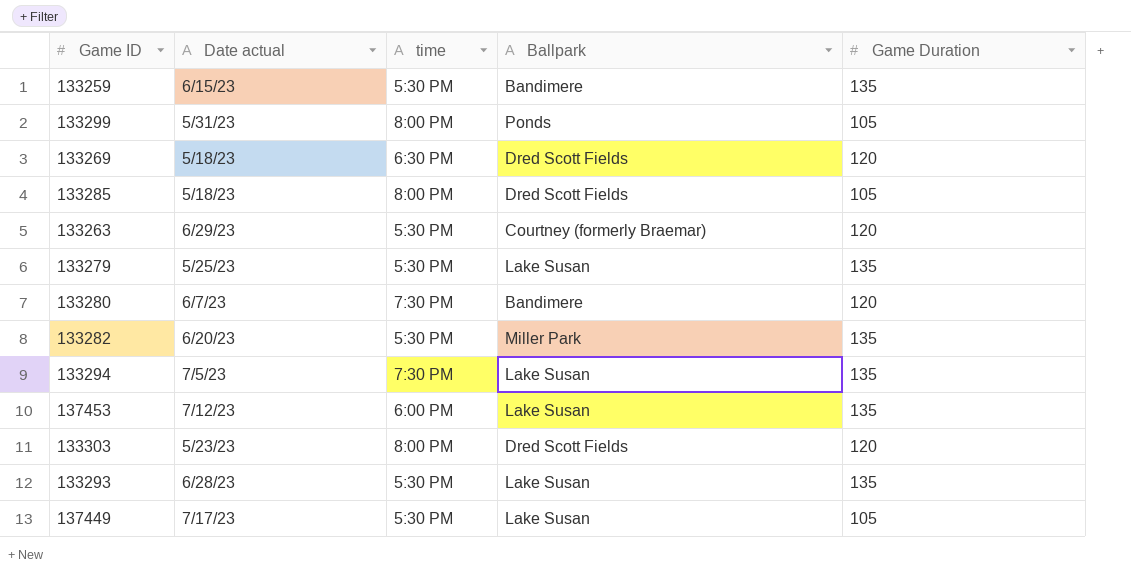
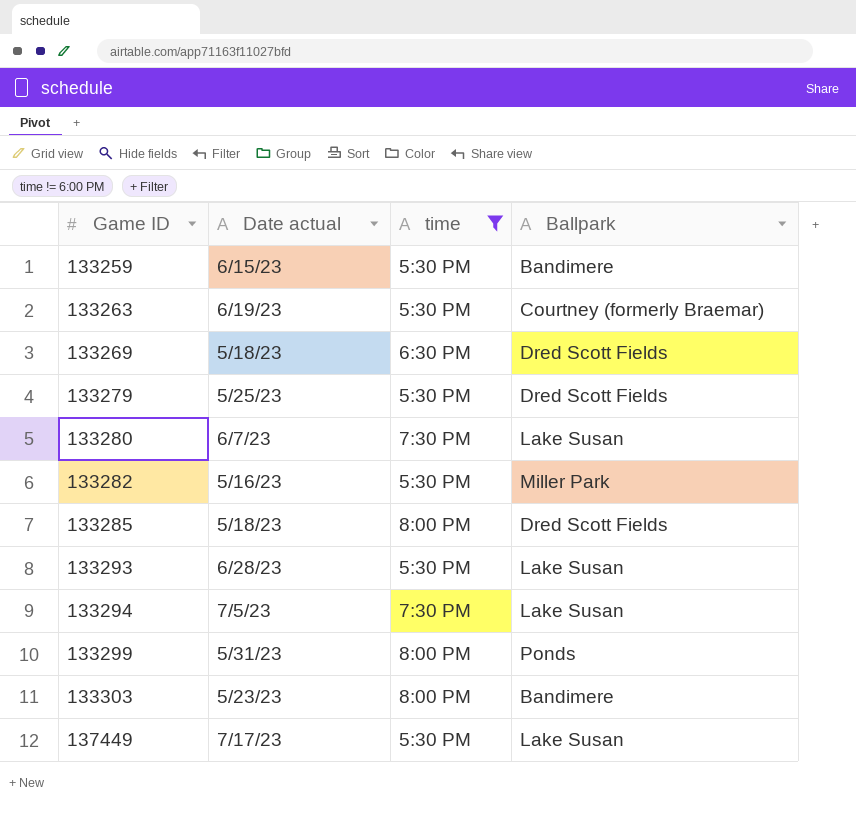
filter: none -> time != 6:00 PM
row order: none -> Game ID ascending
column Game Duration | position: 5 -> none
133263 | Date actual: 6/29/23 -> 6/19/23
133279 | Ballpark: Lake Susan -> Dred Scott Fields
133280 | Ballpark: Bandimere -> Lake Susan
133282 | Date actual: 6/20/23 -> 5/16/23
133303 | Ballpark: Dred Scott Fields -> Bandimere

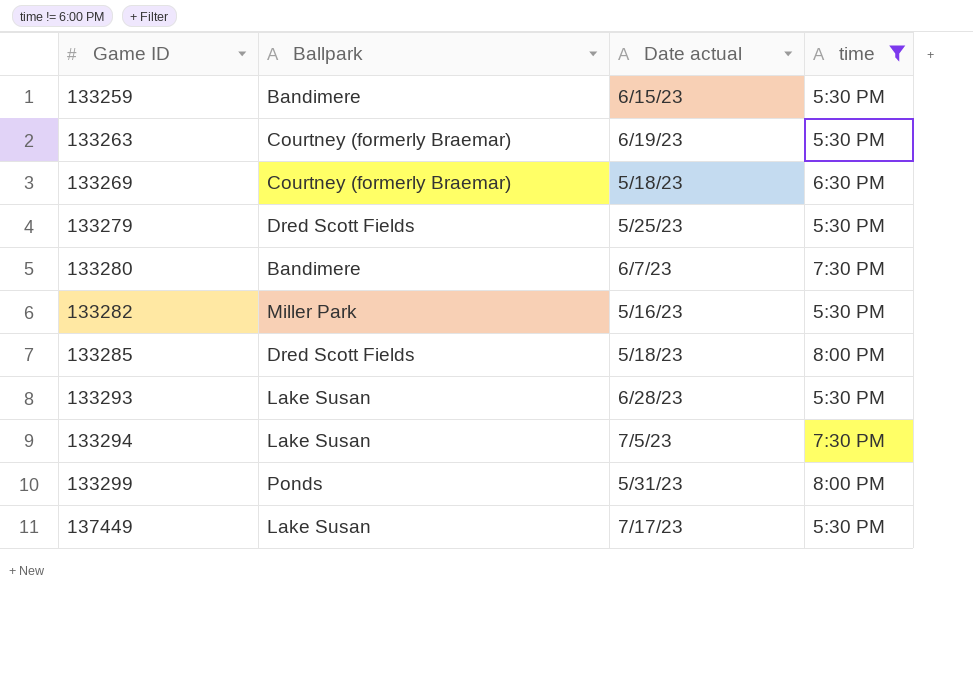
column Ballpark | position: 4 -> 2
row 133303: 5/23/23 | 8:00 PM | Bandimere -> none
133269 | Ballpark: Dred Scott Fields -> Courtney (formerly Braemar)
133280 | Ballpark: Lake Susan -> Bandimere

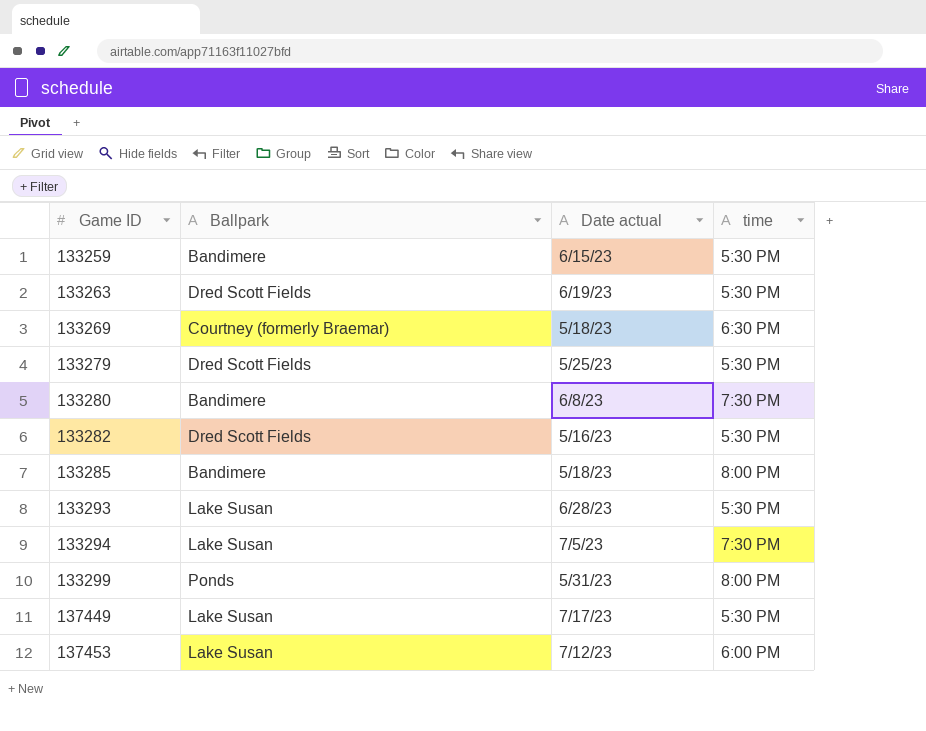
filter: time != 6:00 PM -> none
133263 | Ballpark: Courtney (formerly Braemar) -> Dred Scott Fields
133280 | Date actual: 6/7/23 -> 6/8/23
133282 | Ballpark: Miller Park -> Dred Scott Fields
133285 | Ballpark: Dred Scott Fields -> Bandimere

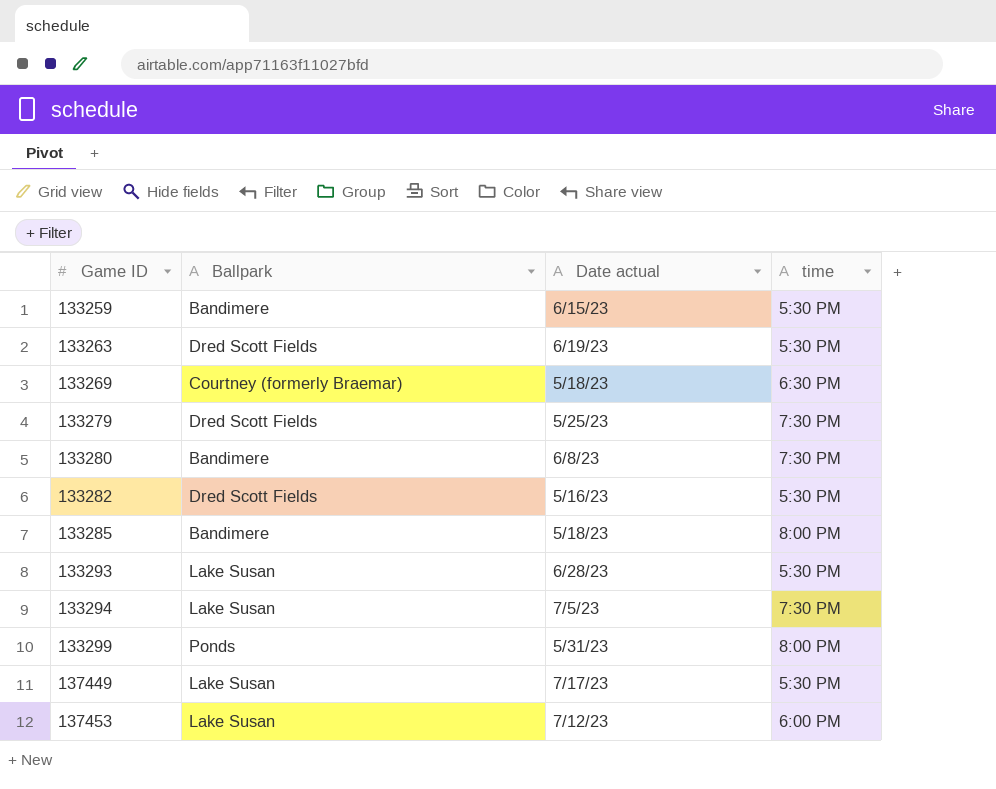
133279 | time: 5:30 PM -> 7:30 PM

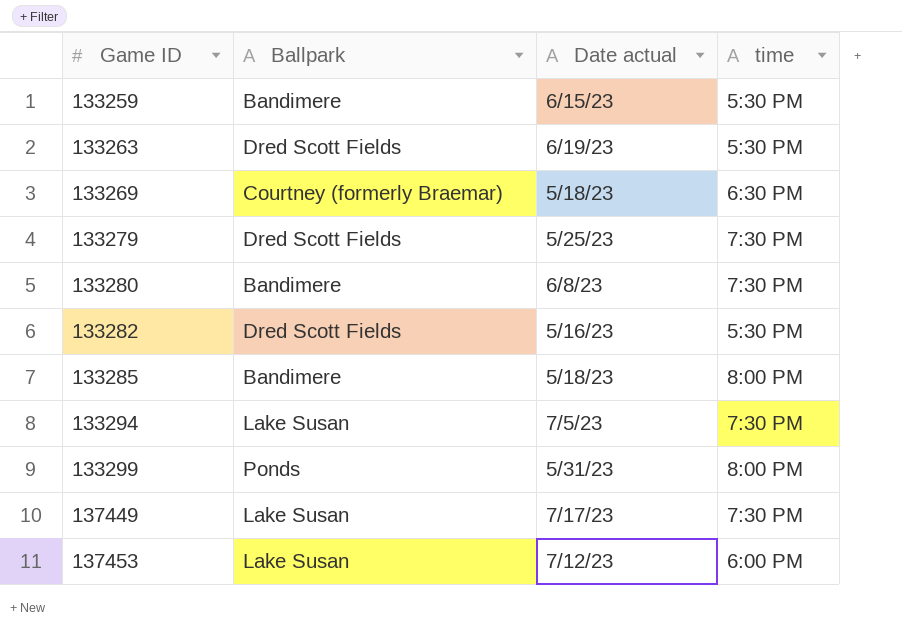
row 133293: Lake Susan | 6/28/23 | 5:30 PM -> none
137449 | time: 5:30 PM -> 7:30 PM

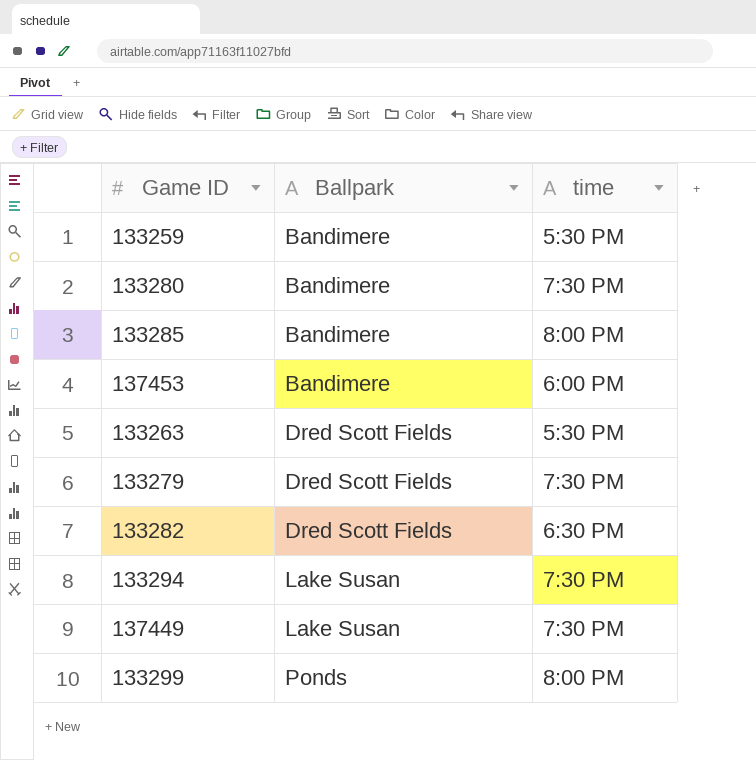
row order: Game ID ascending -> Ballpark ascending
column Date actual | position: 3 -> none
row 133269: Courtney (formerly Braemar) | 5/18/23 | 6:30 PM -> none
137453 | Ballpark: Lake Susan -> Bandimere
133282 | time: 5:30 PM -> 6:30 PM

